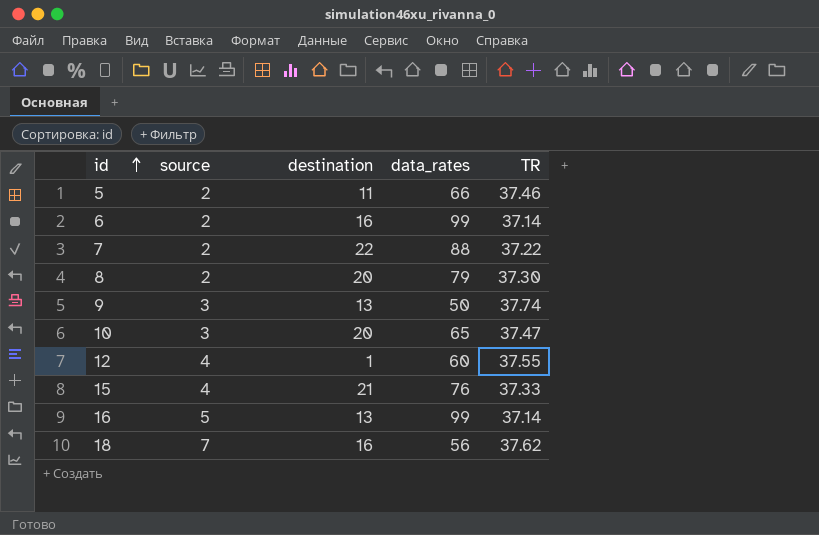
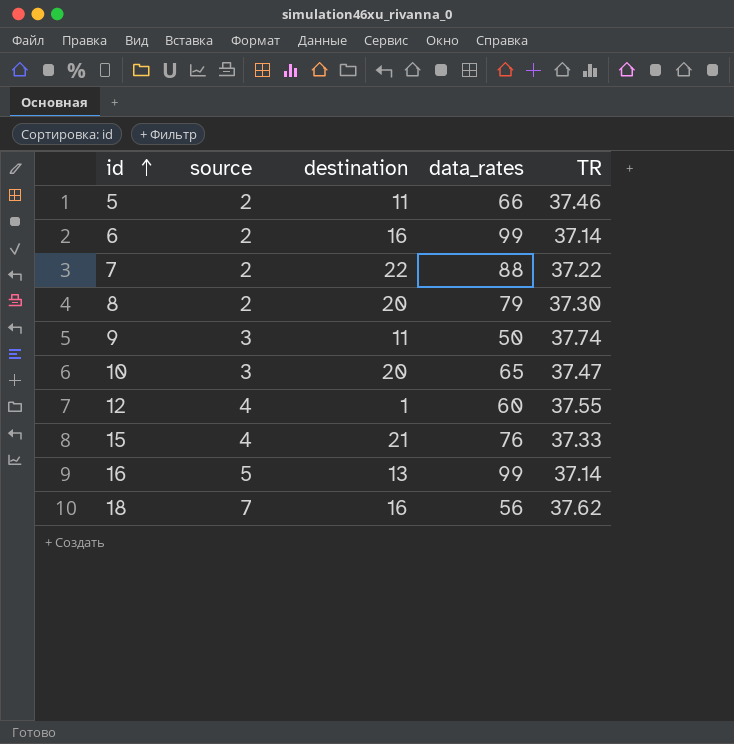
9 | destination: 13 -> 11

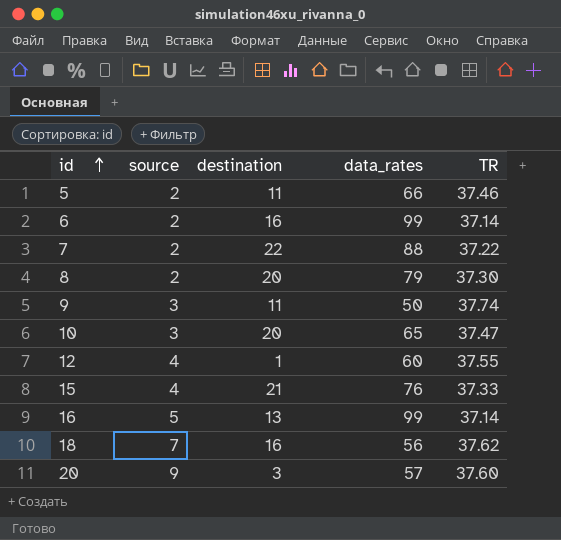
row 20: none -> 9 | 3 | 57 | 37.60

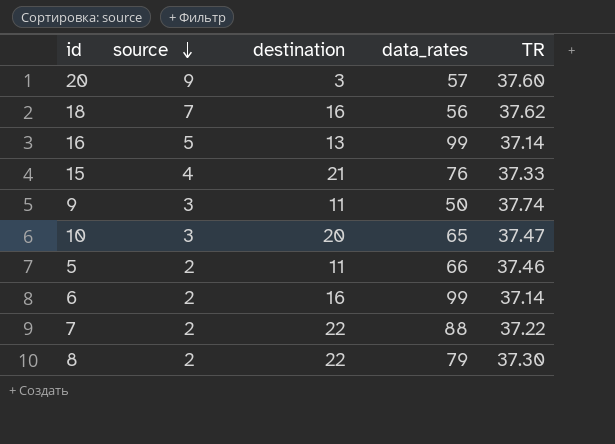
row order: id ascending -> source descending
row 12: 4 | 1 | 60 | 37.55 -> none
8 | destination: 20 -> 22

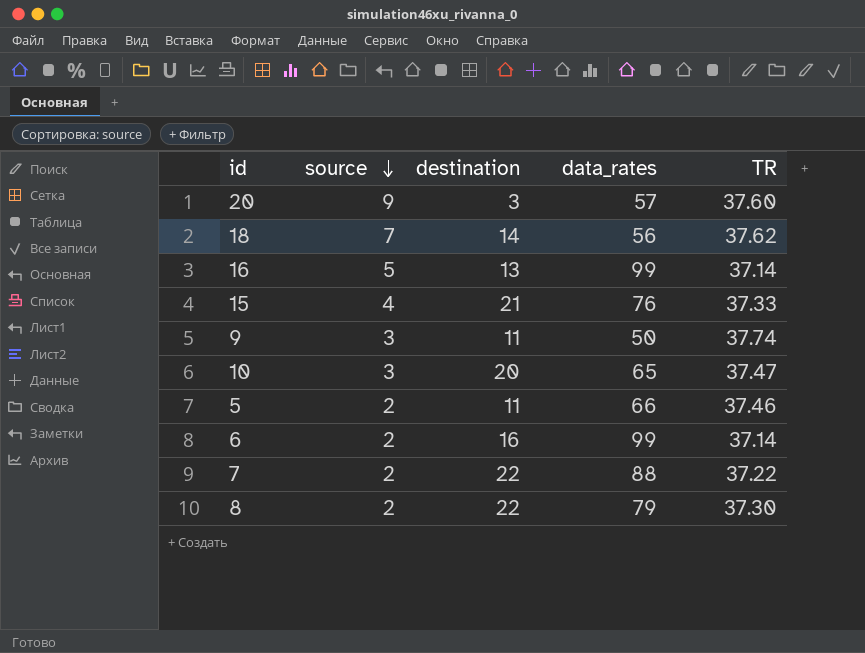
18 | destination: 16 -> 14

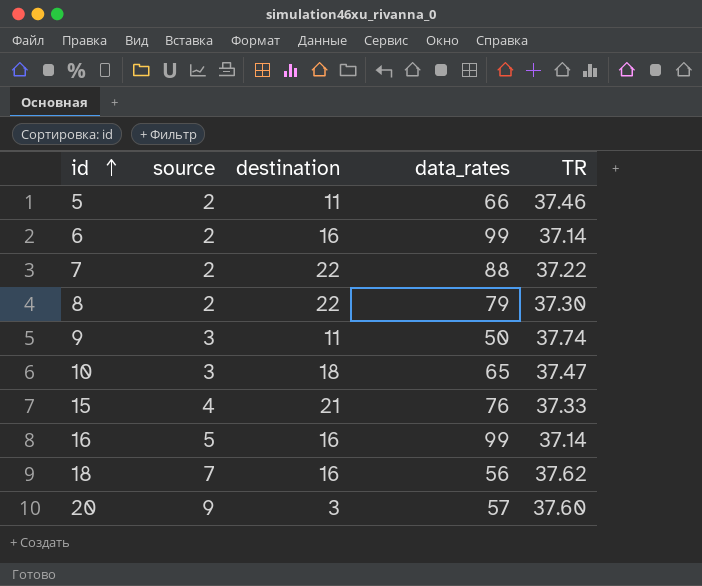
row order: source descending -> id ascending
10 | destination: 20 -> 18
16 | destination: 13 -> 16
18 | destination: 14 -> 16

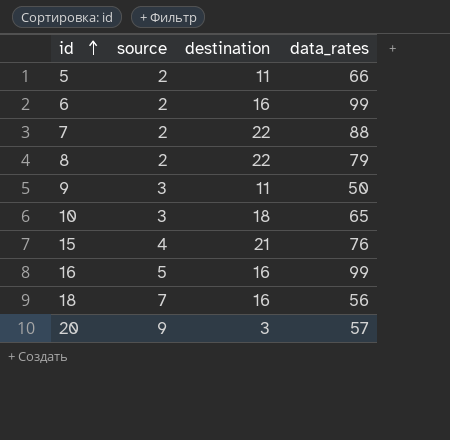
column TR | position: 5 -> none

